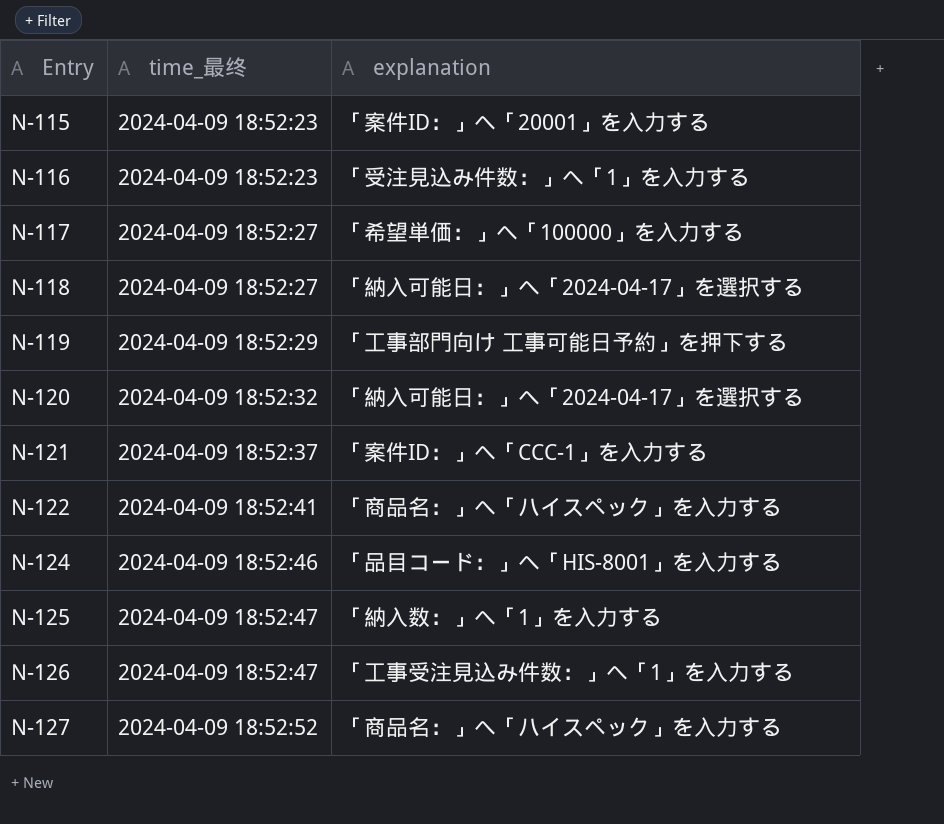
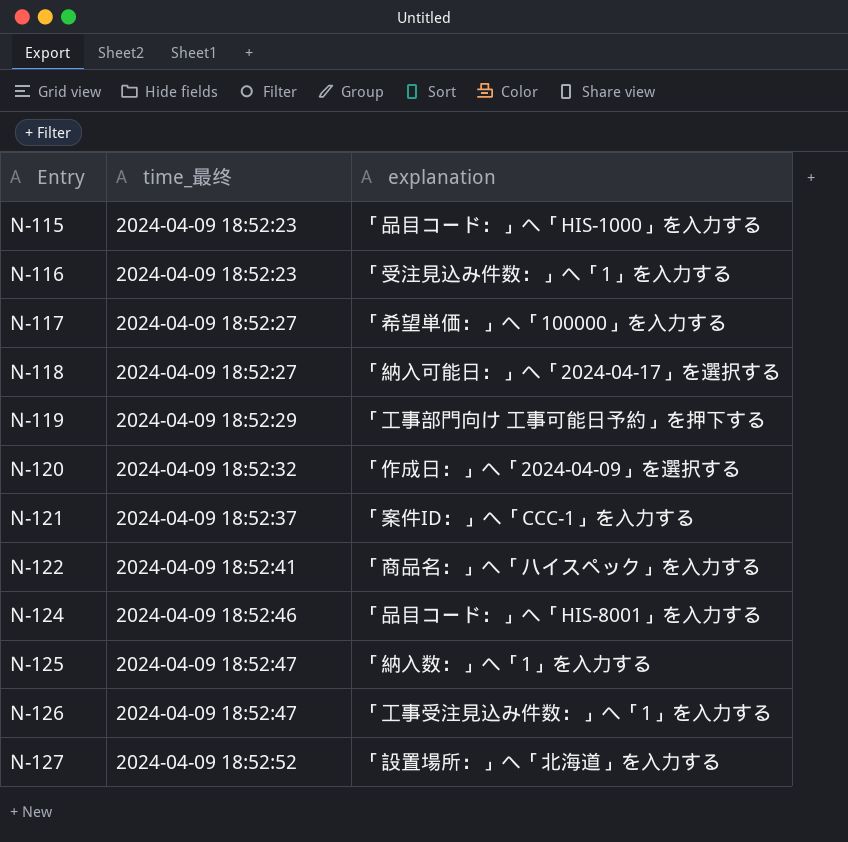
N-115 | explanation: 「案件ID：」へ「20001」を入力する -> 「品目コード：」へ「HIS-1000」を入力する
N-120 | explanation: 「納入可能日：」へ「2024-04-17」を選択する -> 「作成日：」へ「2024-04-09」を選択する
N-127 | explanation: 「商品名：」へ「ハイスペック」を入力する -> 「設置場所：」へ「北海道」を入力する

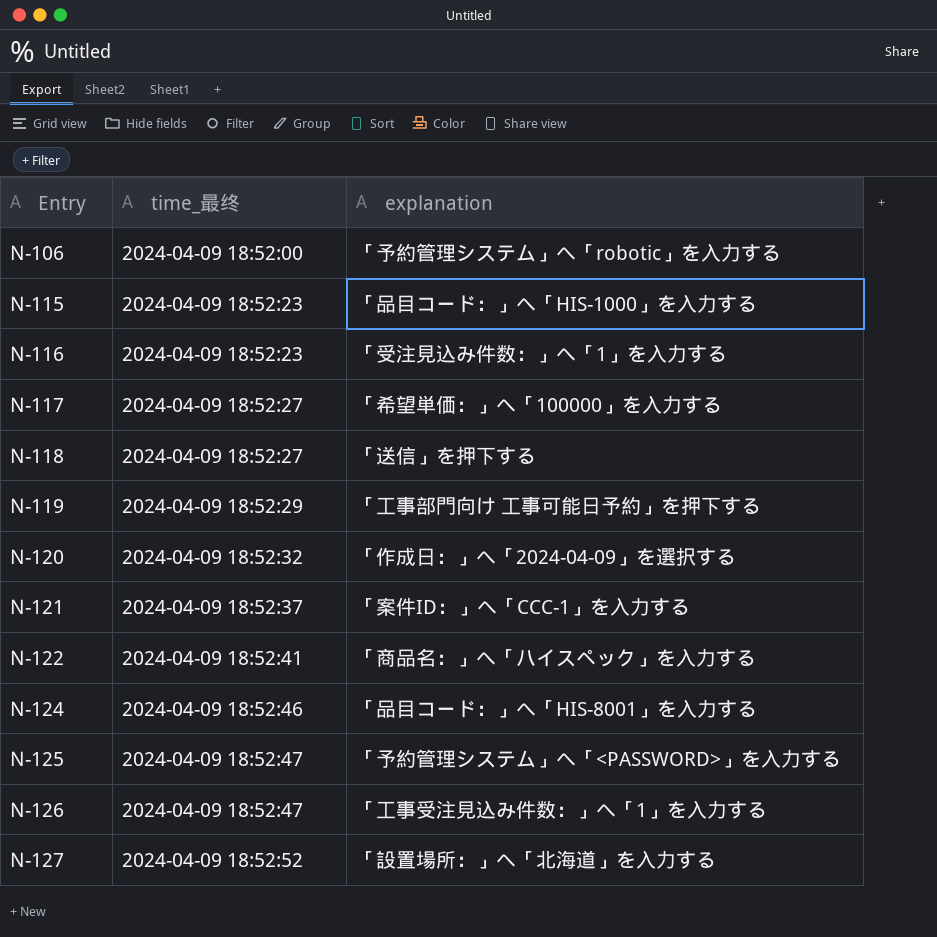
row N-106: none -> 2024-04-09 18:52:00 | 「予約管理システム」へ「robotic」を入力する
N-118 | explanation: 「納入可能日：」へ「2024-04-17」を選択する -> 「送信」を押下する
N-125 | explanation: 「納入数：」へ「1」を入力する -> 「予約管理システム」へ「<PASSWORD>」を入力する

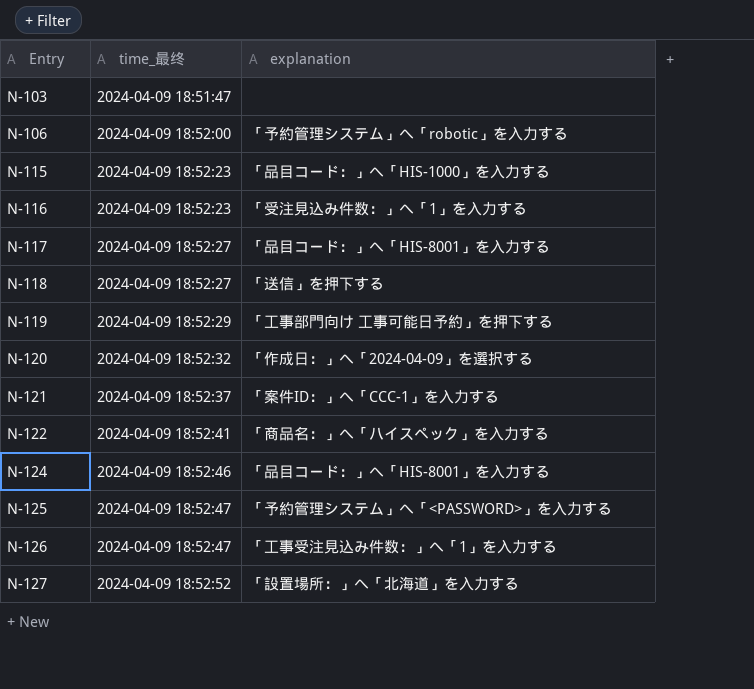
row N-103: none -> 2024-04-09 18:51:47 | none
N-117 | explanation: 「希望単価：」へ「100000」を入力する -> 「品目コード：」へ「HIS-8001」を入力する

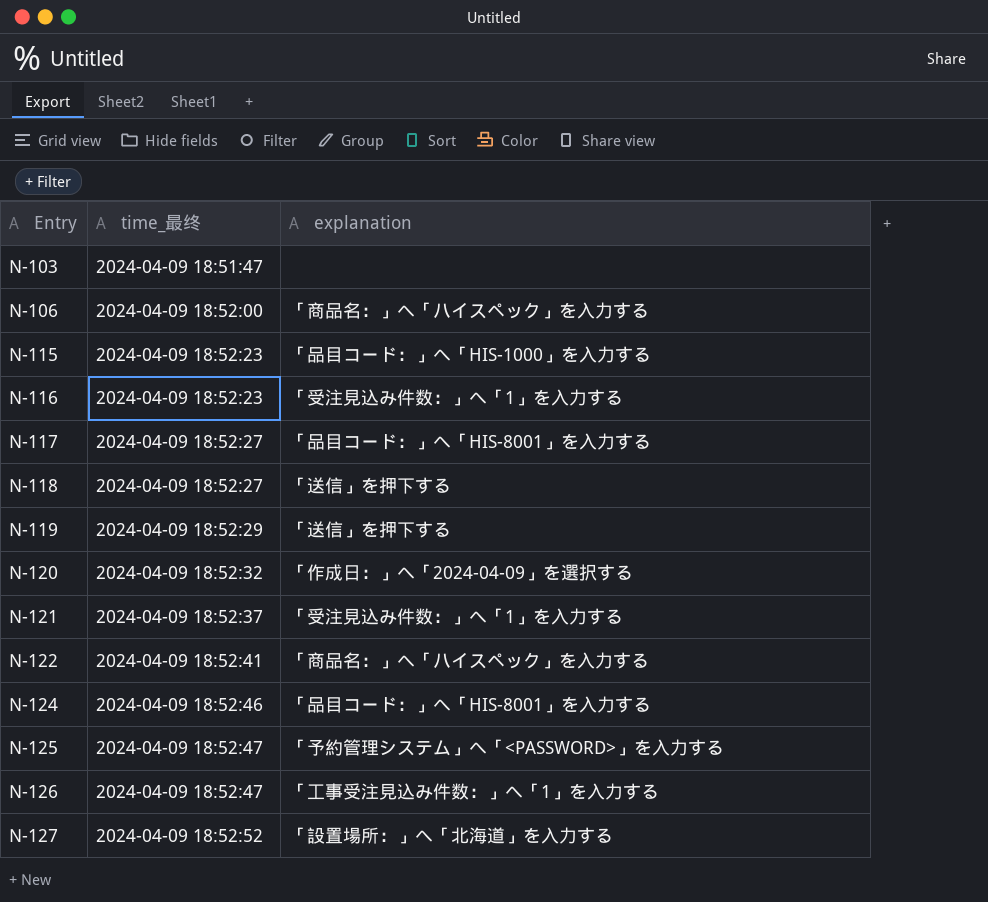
N-106 | explanation: 「予約管理システム」へ「robotic」を入力する -> 「商品名：」へ「ハイスペック」を入力する
N-119 | explanation: 「工事部門向け 工事可能日予約」を押下する -> 「送信」を押下する
N-121 | explanation: 「案件ID：」へ「CCC-1」を入力する -> 「受注見込み件数：」へ「1」を入力する

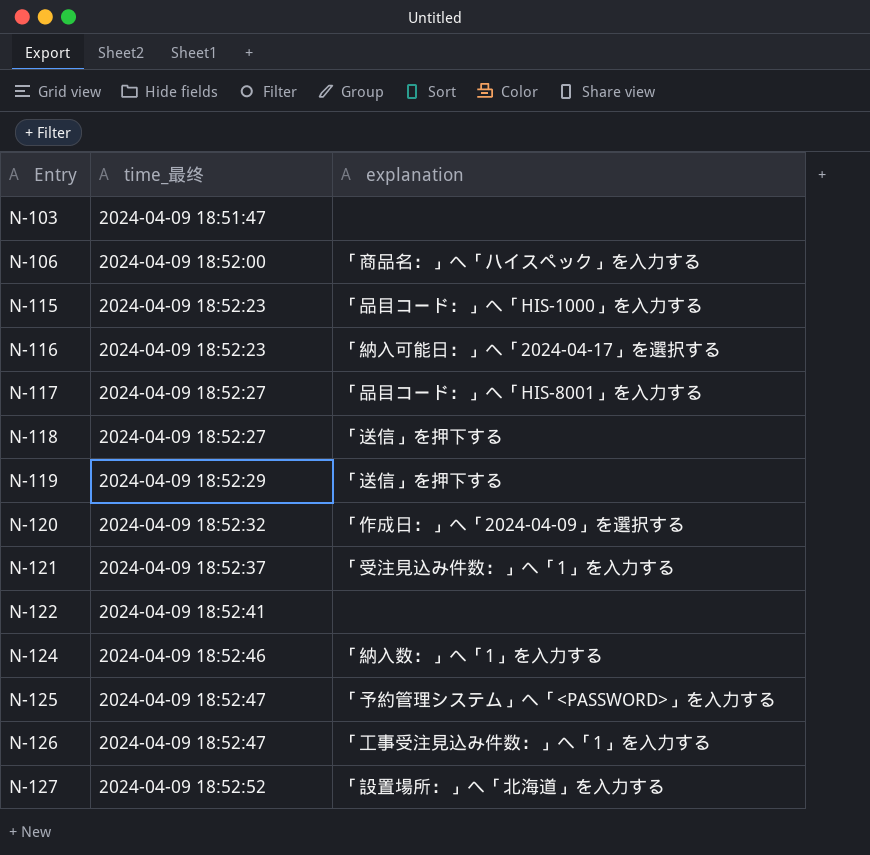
N-116 | explanation: 「受注見込み件数：」へ「1」を入力する -> 「納入可能日：」へ「2024-04-17」を選択する
N-122 | explanation: 「商品名：」へ「ハイスペック」を入力する -> none
N-124 | explanation: 「品目コード：」へ「HIS-8001」を入力する -> 「納入数：」へ「1」を入力する

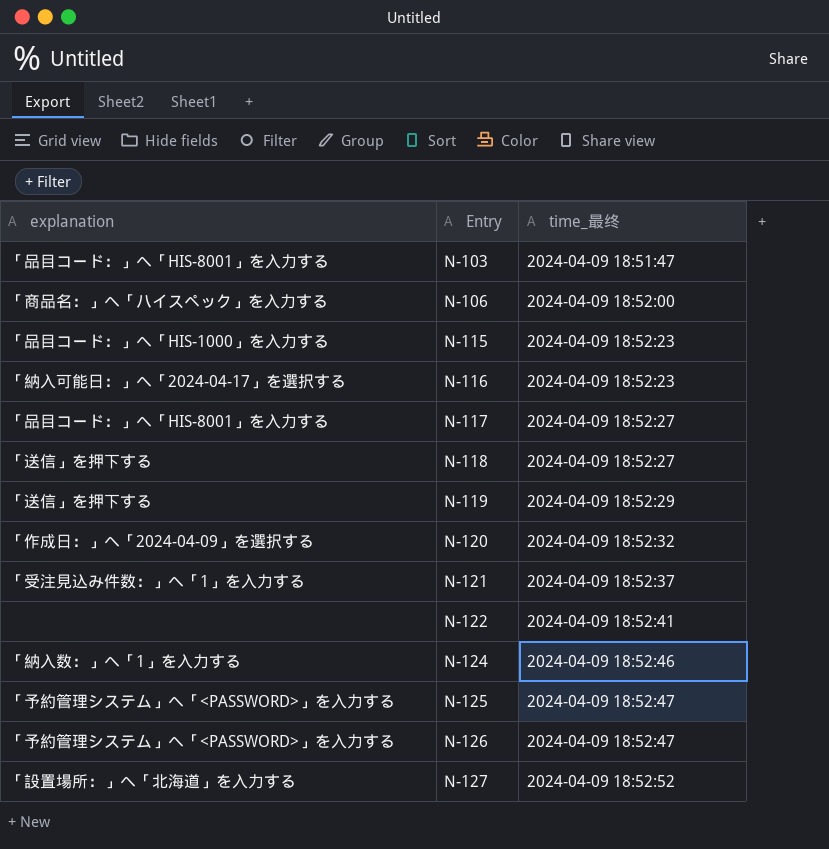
column explanation | position: 3 -> 1
N-103 | explanation: none -> 「品目コード：」へ「HIS-8001」を入力する
N-126 | explanation: 「工事受注見込み件数：」へ「1」を入力する -> 「予約管理システム」へ「<PASSWORD>」を入力する

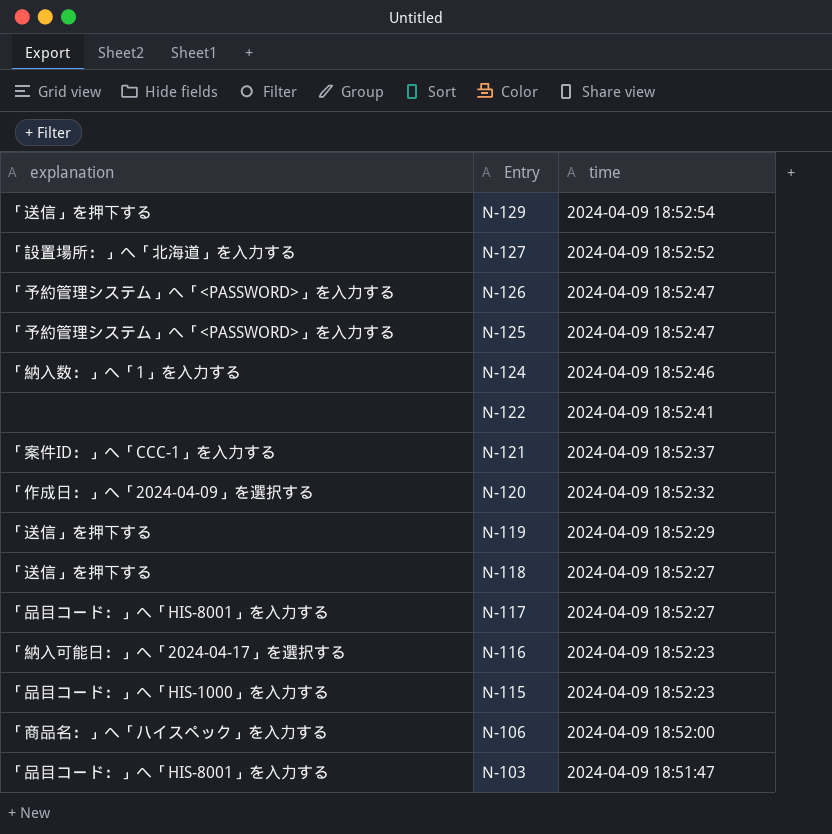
row order: Entry ascending -> Entry descending
column name: time_最终 -> time
row N-129: none -> 「送信」を押下する | 2024-04-09 18:52:54
N-121 | explanation: 「受注見込み件数：」へ「1」を入力する -> 「案件ID：」へ「CCC-1」を入力する

